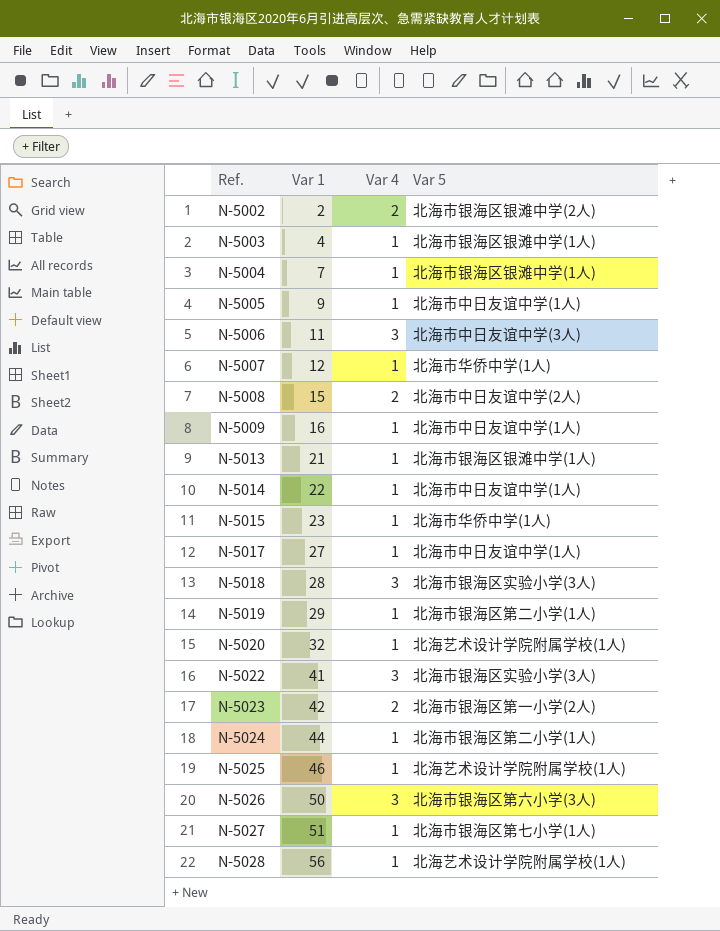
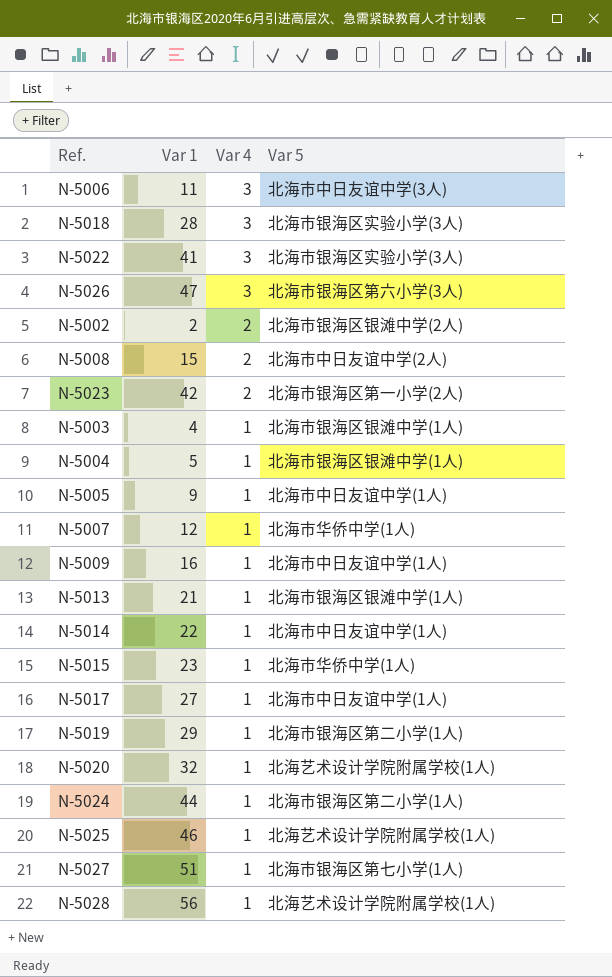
row order: Ref. ascending -> Var 4 descending
N-5026 | Var 1: 50 -> 47
N-5004 | Var 1: 7 -> 5

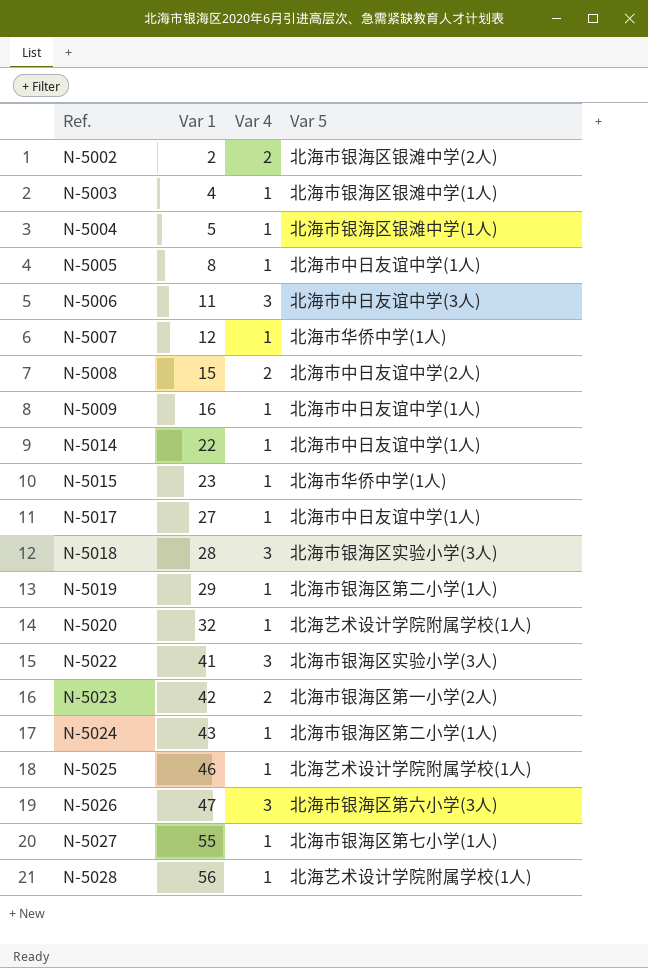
row order: Var 4 descending -> Ref. ascending
row N-5013: 21 | 1 | 北海市银海区银滩中学(1人) -> none
N-5005 | Var 1: 9 -> 8
N-5024 | Var 1: 44 -> 43
N-5027 | Var 1: 51 -> 55

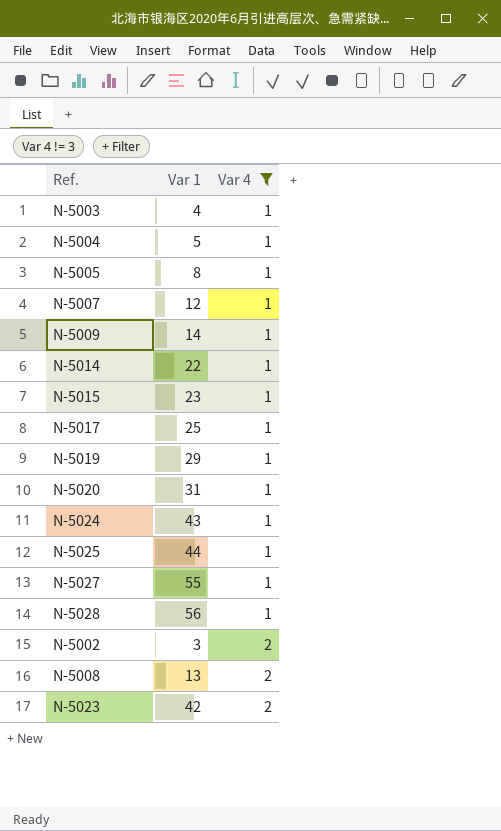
filter: none -> Var 4 != 3
row order: Ref. ascending -> Var 4 ascending
column Var 5 | position: 4 -> none
N-5009 | Var 1: 16 -> 14
N-5017 | Var 1: 27 -> 25
N-5020 | Var 1: 32 -> 31
N-5025 | Var 1: 46 -> 44
N-5002 | Var 1: 2 -> 3
N-5008 | Var 1: 15 -> 13

